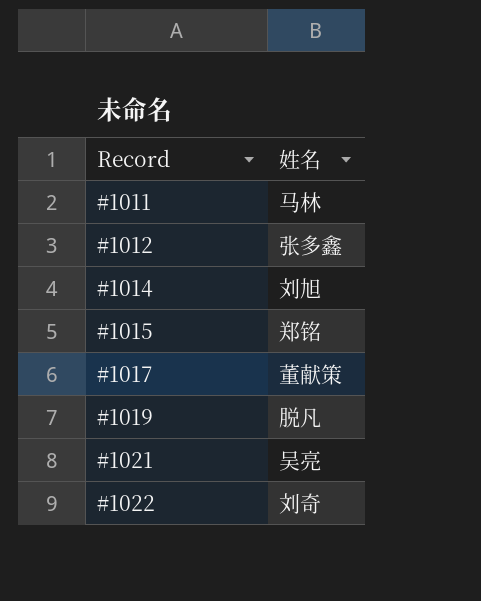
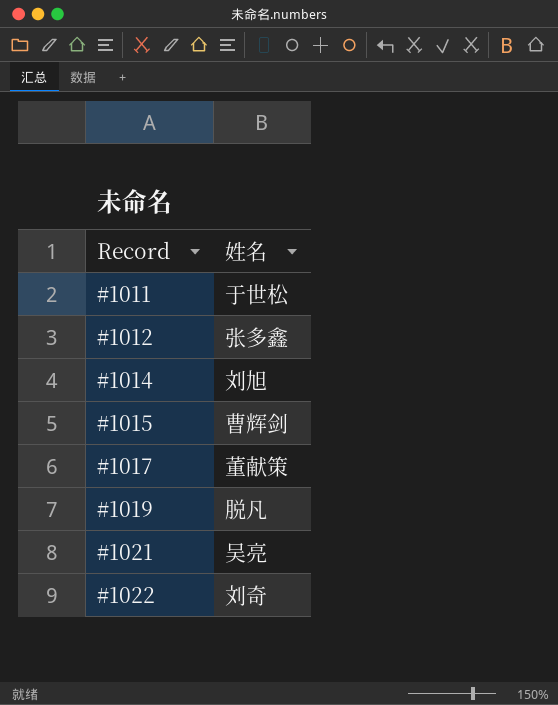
#1011 | 姓名: 马林 -> 于世松
#1015 | 姓名: 郑铭 -> 曹辉剑

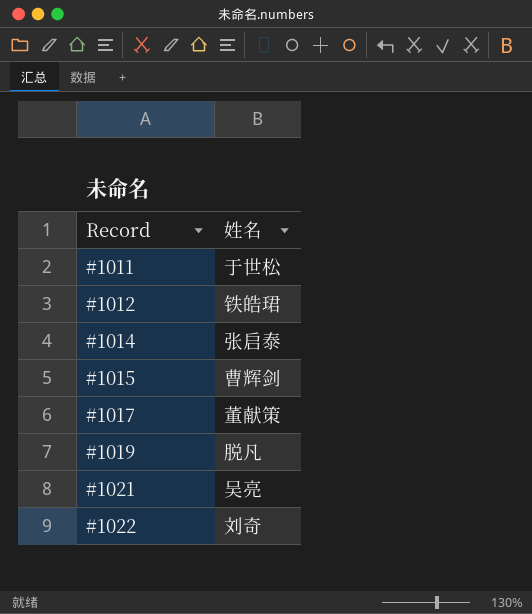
#1012 | 姓名: 张多鑫 -> 铁皓珺
#1014 | 姓名: 刘旭 -> 张启泰

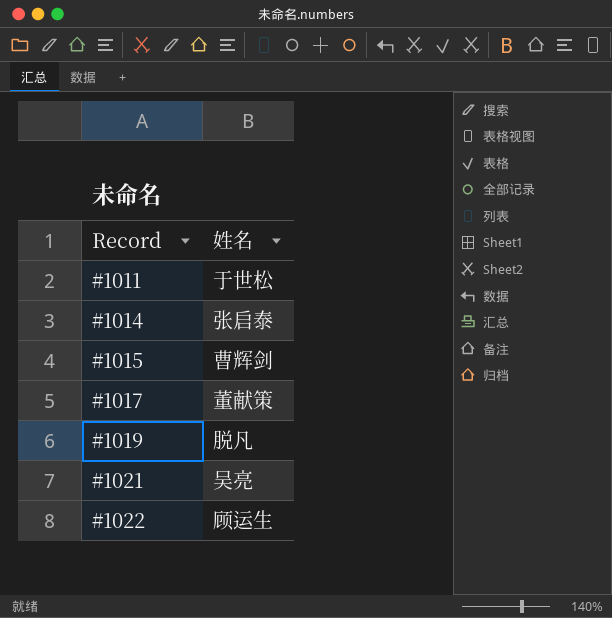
row #1012: 铁皓珺 -> none
#1022 | 姓名: 刘奇 -> 顾运生

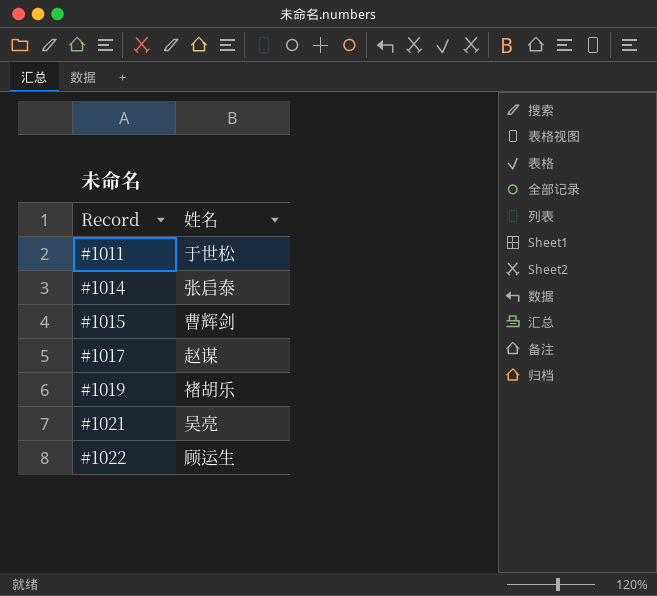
#1017 | 姓名: 董献策 -> 赵谋
#1019 | 姓名: 脱凡 -> 褚胡乐

